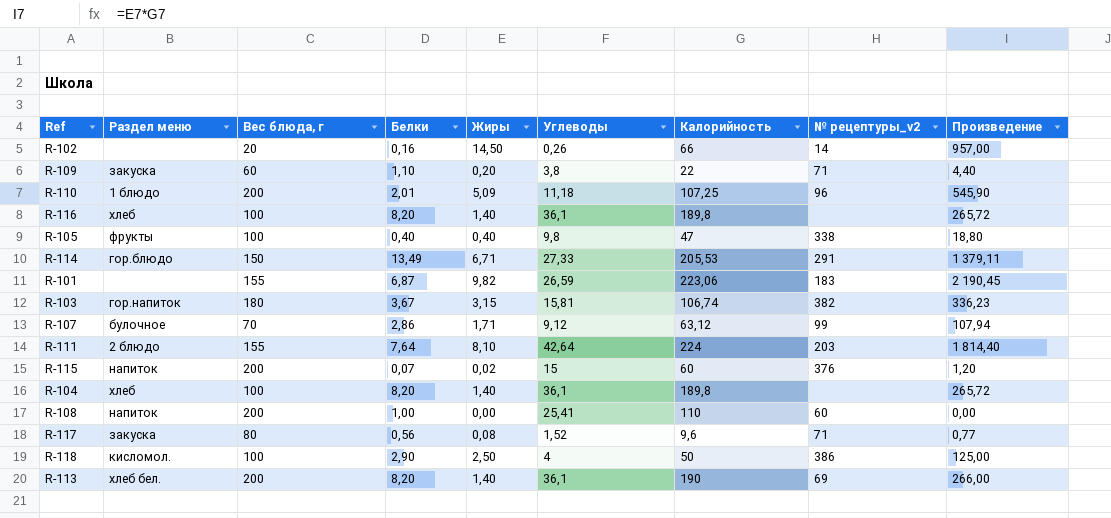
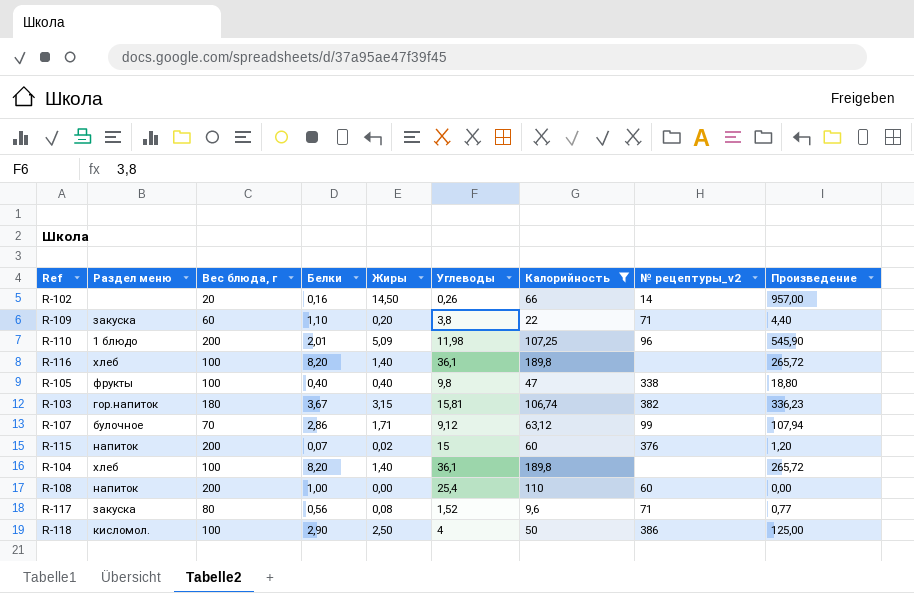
filter: none -> Калорийность <= 189,8
R-110 | Углеводы: 11,18 -> 11,98
R-108 | Углеводы: 25,41 -> 25,4

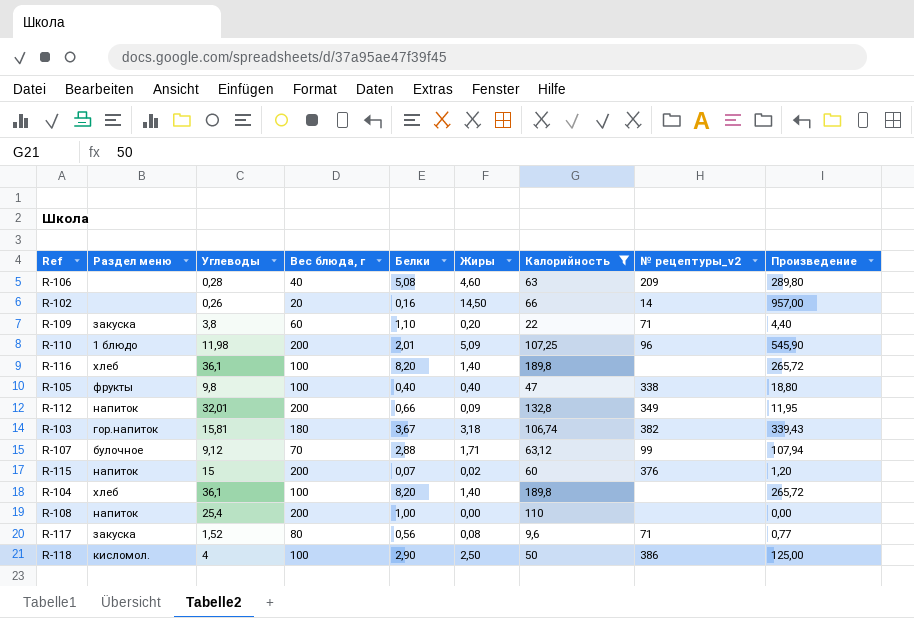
column Углеводы | position: 6 -> 3
row R-106: none -> none | 0,28 | 40 | 5,08 | 4,60 | 63 | 209 | 289,80
row R-112: none -> напиток | 32,01 | 200 | 0,66 | 0,09 | 132,8 | 349 | 11,95
R-103 | Жиры: 3,15 -> 3,18
R-103 | Произведение: 336,23 -> 339,43
R-107 | Белки: 2,86 -> 2,88
R-108 | № рецептуры_v2: 60 -> none

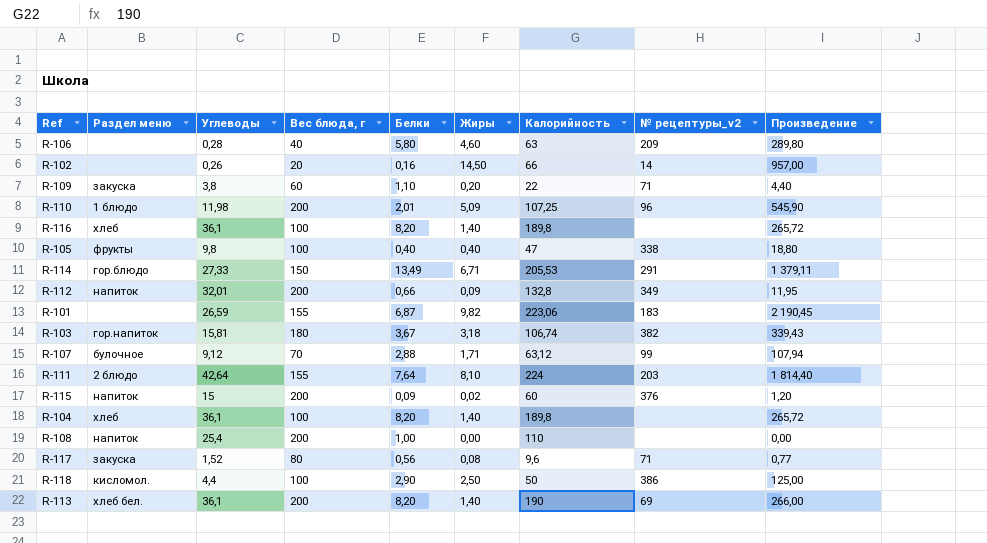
filter: Калорийность <= 189,8 -> none
R-106 | Белки: 5,08 -> 5,80
R-115 | Белки: 0,07 -> 0,09
R-118 | Углеводы: 4 -> 4,4

